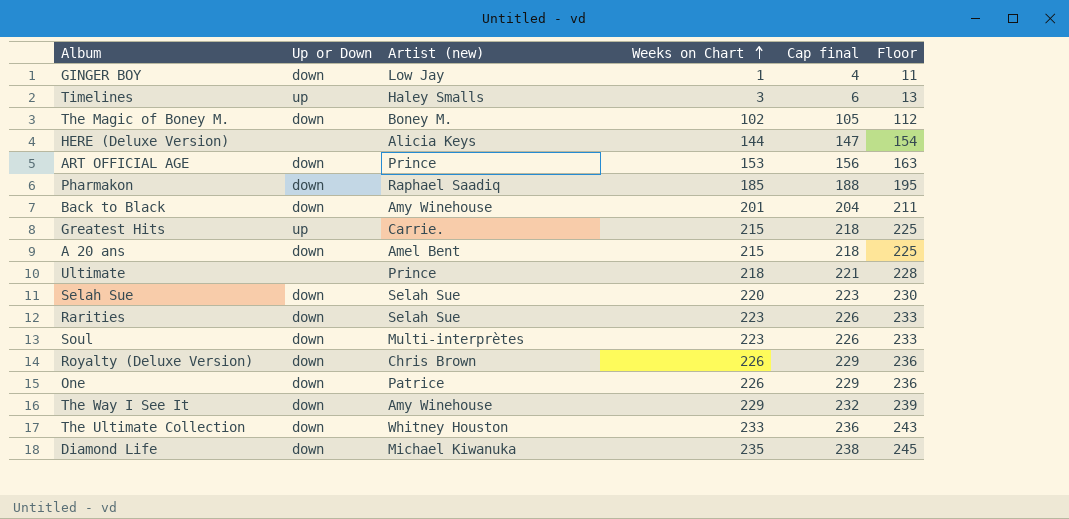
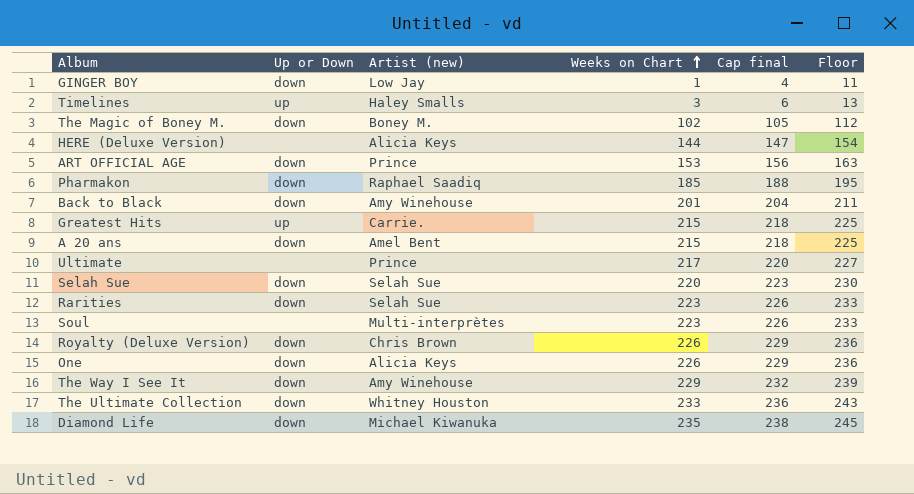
Ultimate | Weeks on Chart: 218 -> 217
Ultimate | Cap final: 221 -> 220
Ultimate | Floor: 228 -> 227
Soul | Up or Down: down -> none
One | Artist (new): Patrice -> Alicia Keys

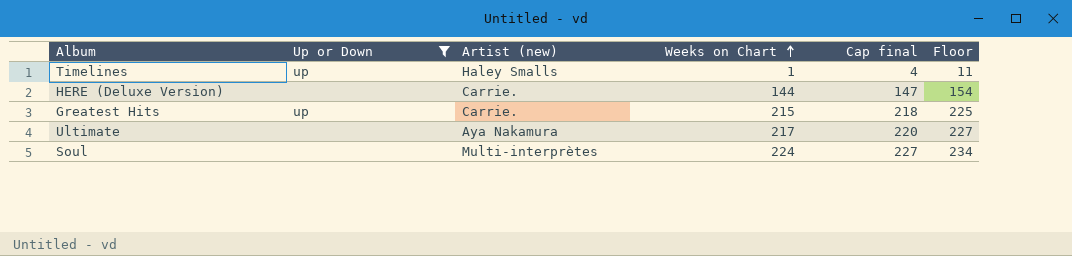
filter: none -> Up or Down != down
Timelines | Weeks on Chart: 3 -> 1
Timelines | Cap final: 6 -> 4
Timelines | Floor: 13 -> 11
HERE (Deluxe Version) | Artist (new): Alicia Keys -> Carrie.
Ultimate | Artist (new): Prince -> Aya Nakamura
Soul | Weeks on Chart: 223 -> 224
Soul | Cap final: 226 -> 227
Soul | Floor: 233 -> 234

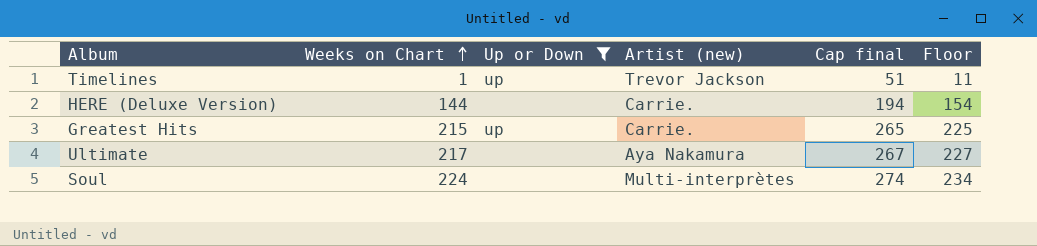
column Weeks on Chart | position: 4 -> 2
column Cap final | formula: [Weeks on Chart] + 3 -> [Weeks on Chart] + 50
Timelines | Artist (new): Haley Smalls -> Trevor Jackson

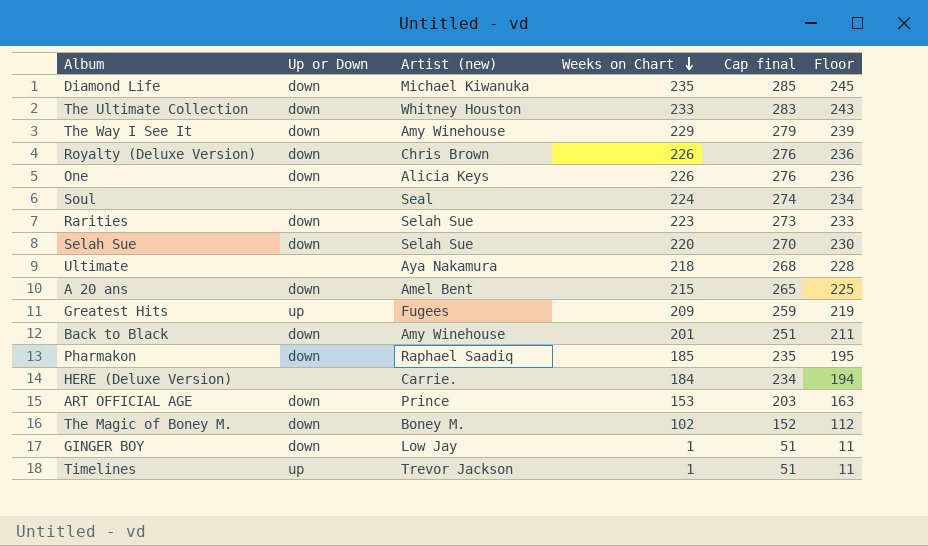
filter: Up or Down != down -> none
row order: Weeks on Chart ascending -> Weeks on Chart descending
column Weeks on Chart | position: 2 -> 4
Soul | Artist (new): Multi-interprètes -> Seal
Ultimate | Weeks on Chart: 217 -> 218
Ultimate | Cap final: 267 -> 268
Ultimate | Floor: 227 -> 228
Greatest Hits | Artist (new): Carrie. -> Fugees
Greatest Hits | Weeks on Chart: 215 -> 209
Greatest Hits | Cap final: 265 -> 259
Greatest Hits | Floor: 225 -> 219
HERE (Deluxe Version) | Weeks on Chart: 144 -> 184
HERE (Deluxe Version) | Cap final: 194 -> 234
HERE (Deluxe Version) | Floor: 154 -> 194

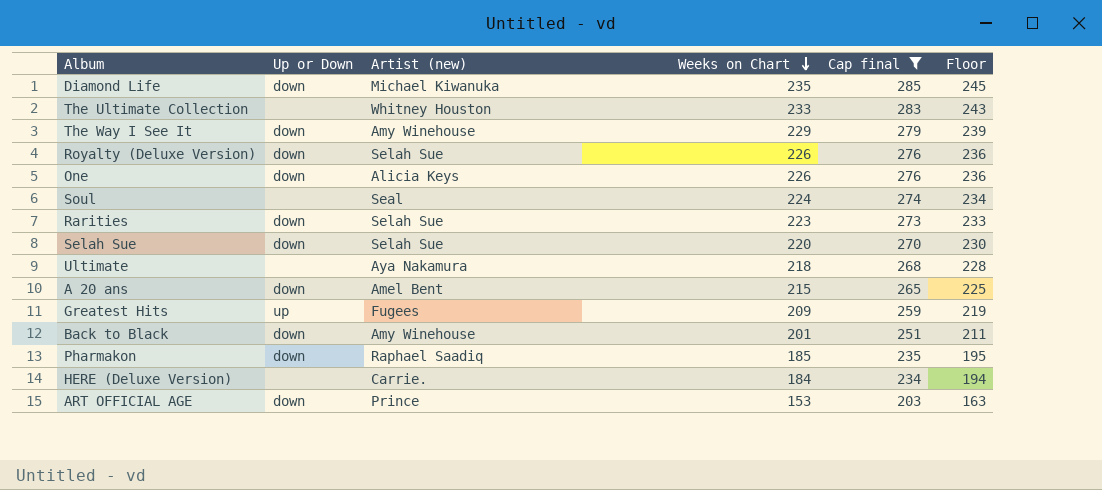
filter: none -> Cap final >= 203
The Ultimate Collection | Up or Down: down -> none
Royalty (Deluxe Version) | Artist (new): Chris Brown -> Selah Sue

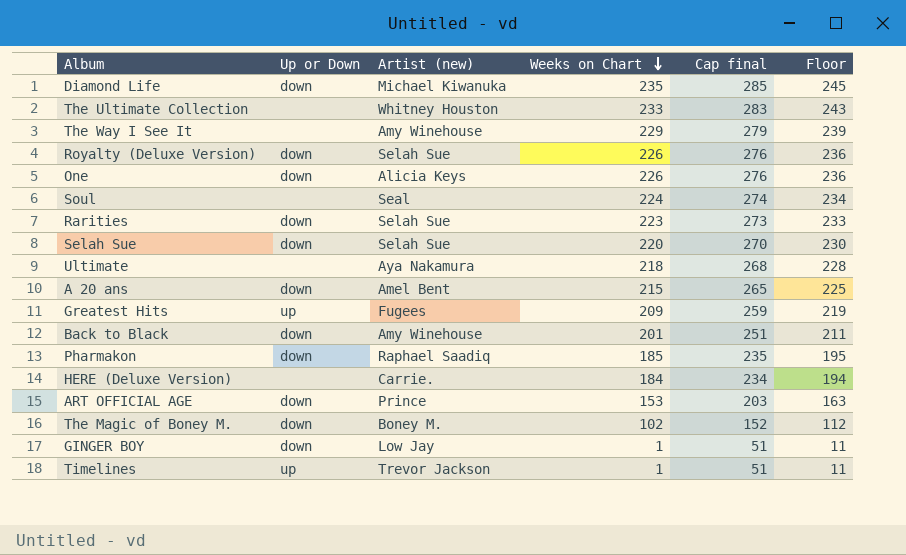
filter: Cap final >= 203 -> none
The Way I See It | Up or Down: down -> none

